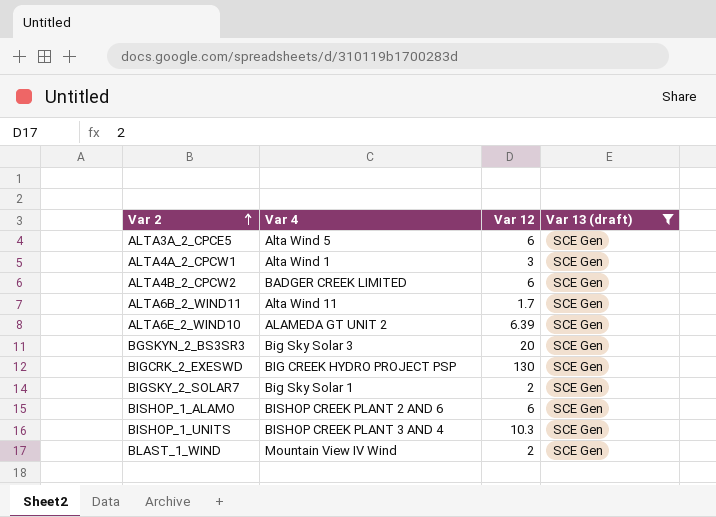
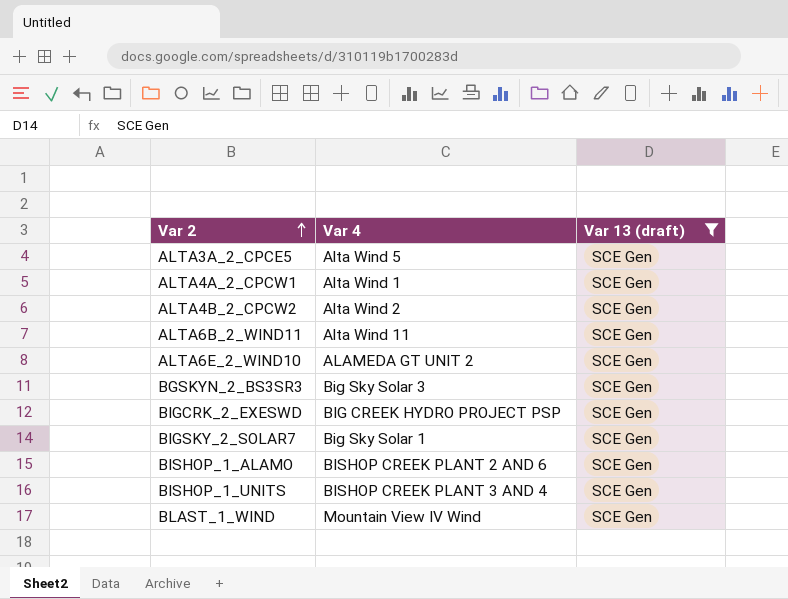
column Var 12 | position: 3 -> none
ALTA4B_2_CPCW2 | Var 4: BADGER CREEK LIMITED -> Alta Wind 2

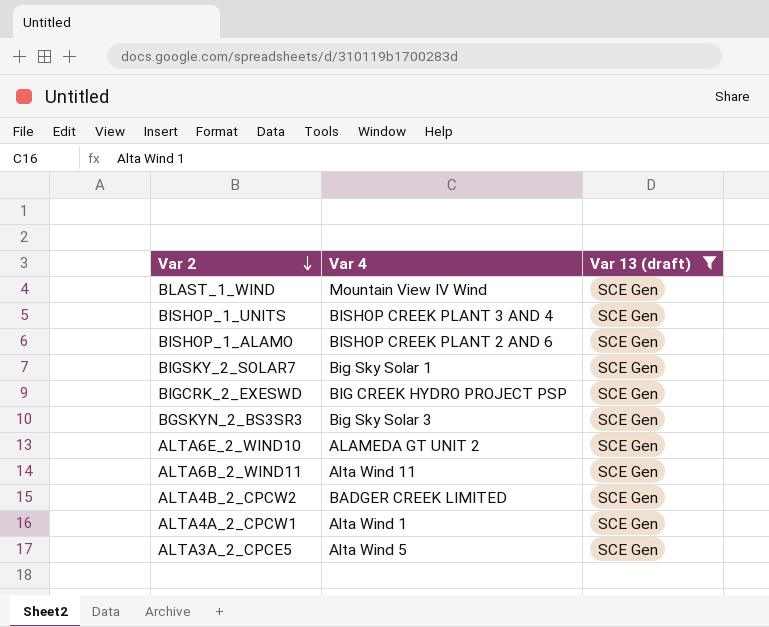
row order: Var 2 ascending -> Var 2 descending
ALTA4B_2_CPCW2 | Var 4: Alta Wind 2 -> BADGER CREEK LIMITED

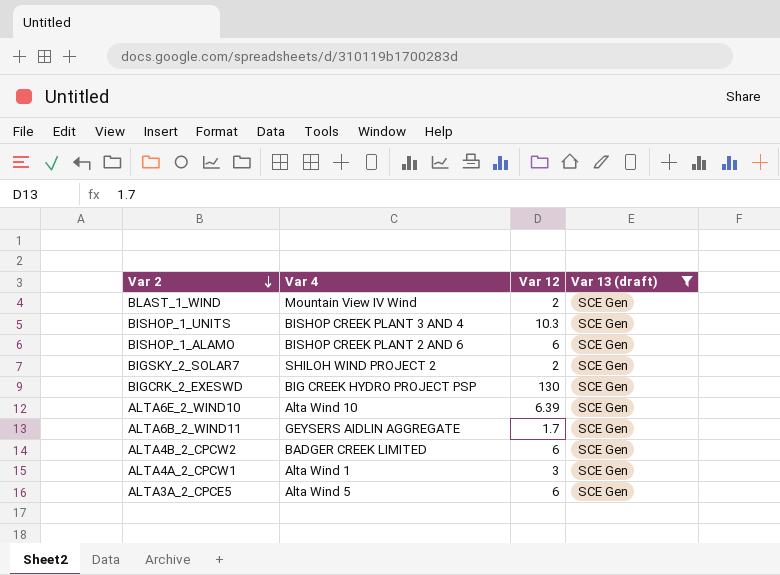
column Var 12 | position: none -> 3
row BGSKYN_2_BS3SR3: Big Sky Solar 3 | SCE Gen -> none
BIGSKY_2_SOLAR7 | Var 4: Big Sky Solar 1 -> SHILOH WIND PROJECT 2
ALTA6E_2_WIND10 | Var 4: ALAMEDA GT UNIT 2 -> Alta Wind 10
ALTA6B_2_WIND11 | Var 4: Alta Wind 11 -> GEYSERS AIDLIN AGGREGATE

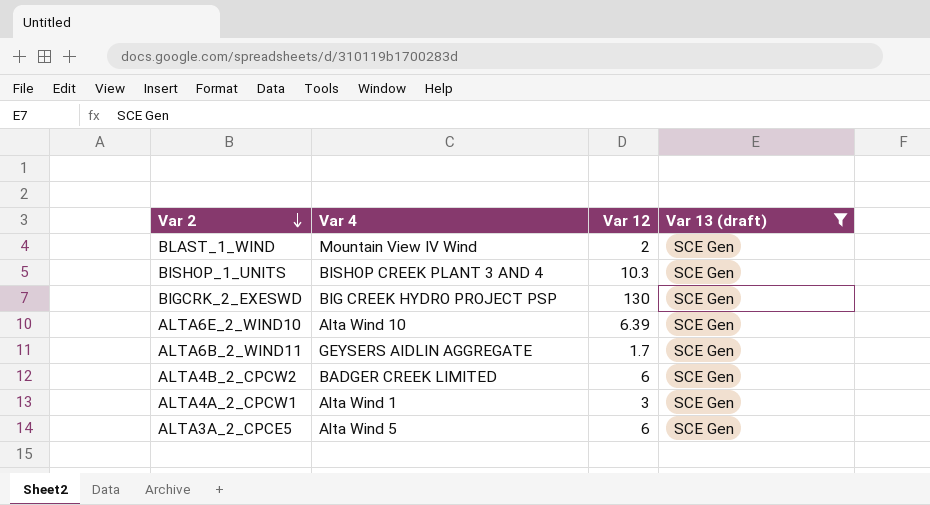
row BISHOP_1_ALAMO: BISHOP CREEK PLANT 2 AND 6 | 6 | SCE Gen -> none
row BIGSKY_2_SOLAR7: SHILOH WIND PROJECT 2 | 2 | SCE Gen -> none

